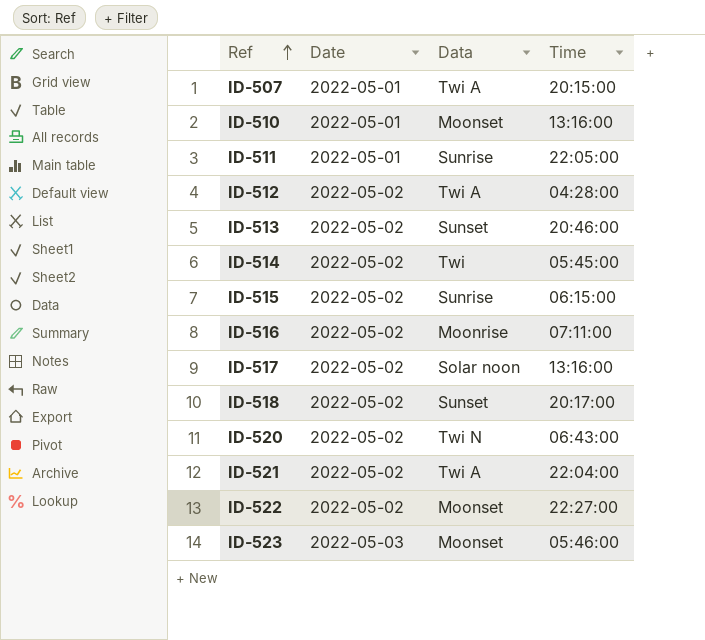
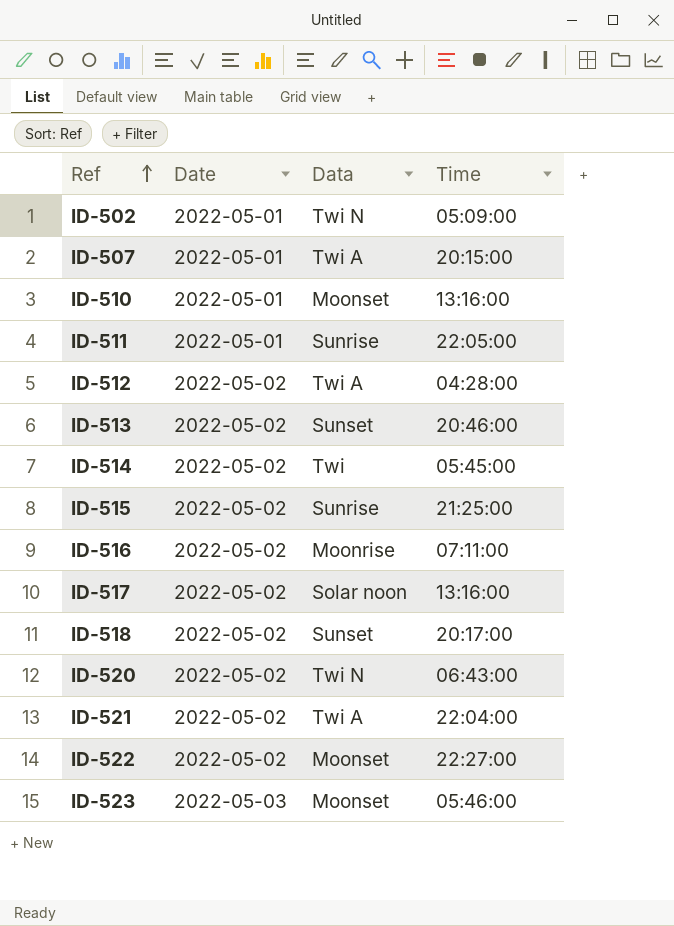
row ID-502: none -> 2022-05-01 | Twi N | 05:09:00
ID-515 | Time: 06:15:00 -> 21:25:00

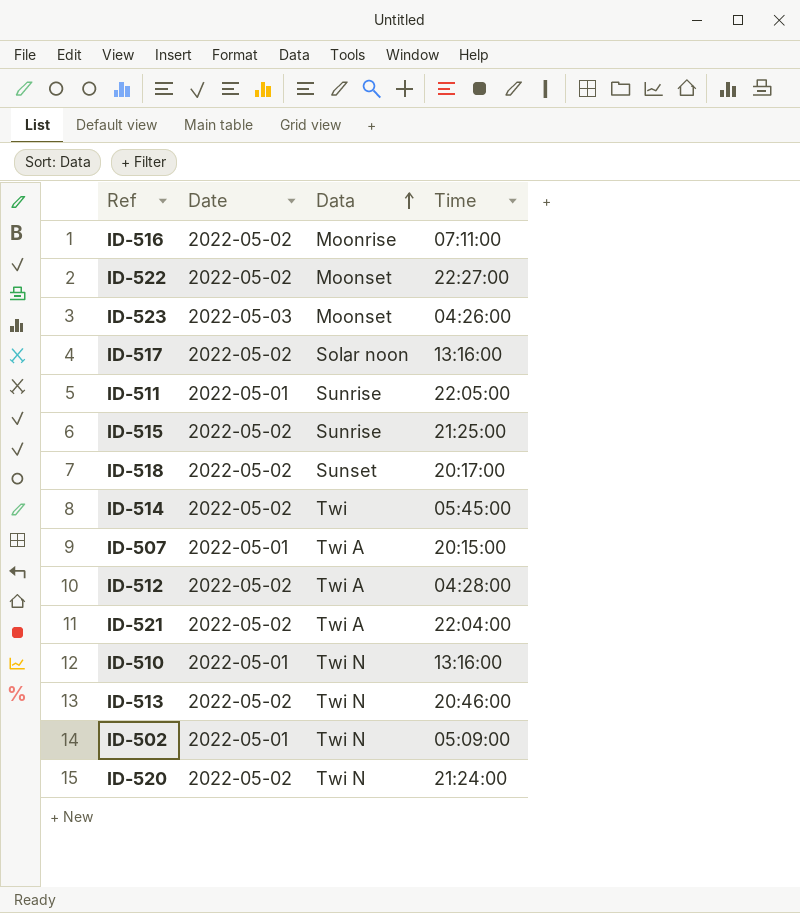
row order: Ref ascending -> Data ascending
ID-523 | Time: 05:46:00 -> 04:26:00
ID-510 | Data: Moonset -> Twi N
ID-513 | Data: Sunset -> Twi N
ID-520 | Time: 06:43:00 -> 21:24:00

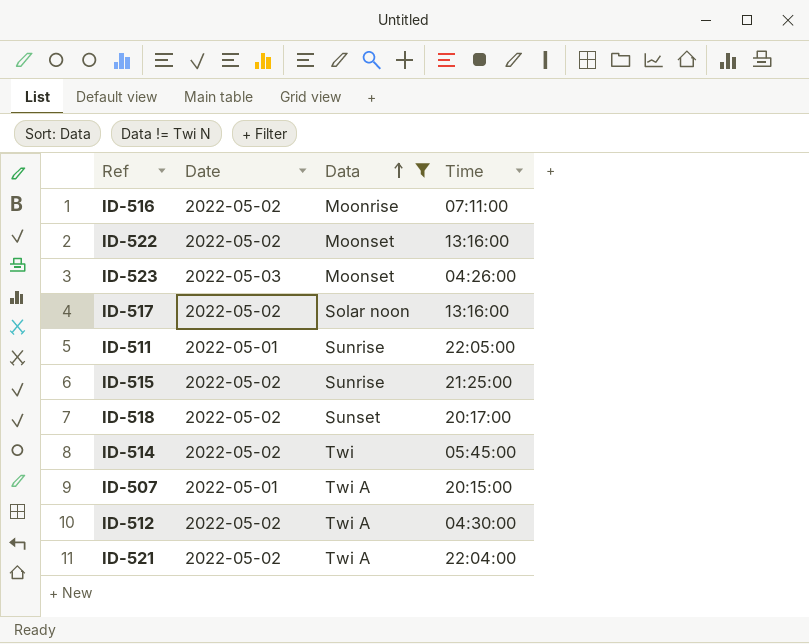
filter: none -> Data != Twi N
ID-522 | Time: 22:27:00 -> 13:16:00
ID-512 | Time: 04:28:00 -> 04:30:00

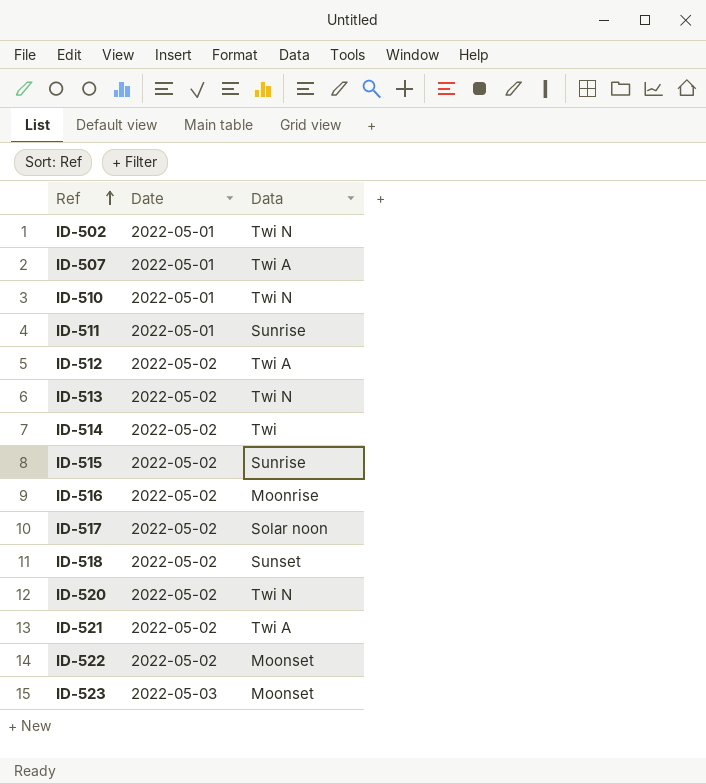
filter: Data != Twi N -> none
row order: Data ascending -> Ref ascending
column Time | position: 4 -> none

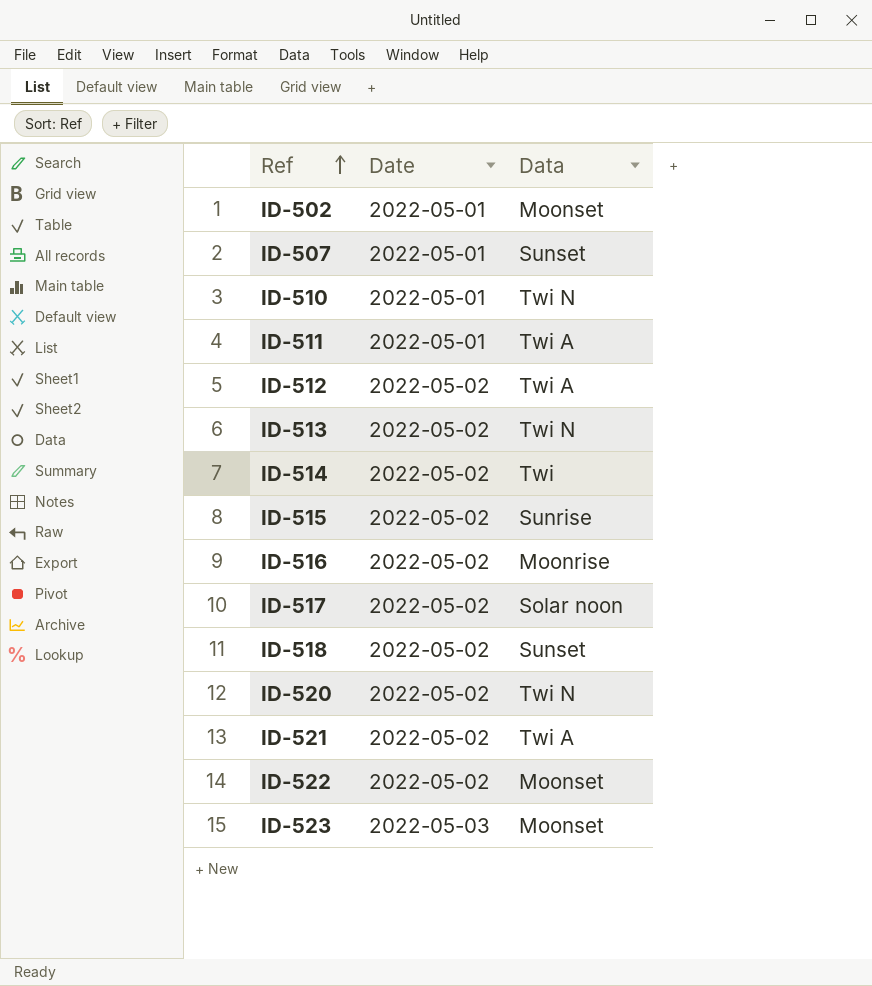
ID-502 | Data: Twi N -> Moonset
ID-507 | Data: Twi A -> Sunset
ID-511 | Data: Sunrise -> Twi A

